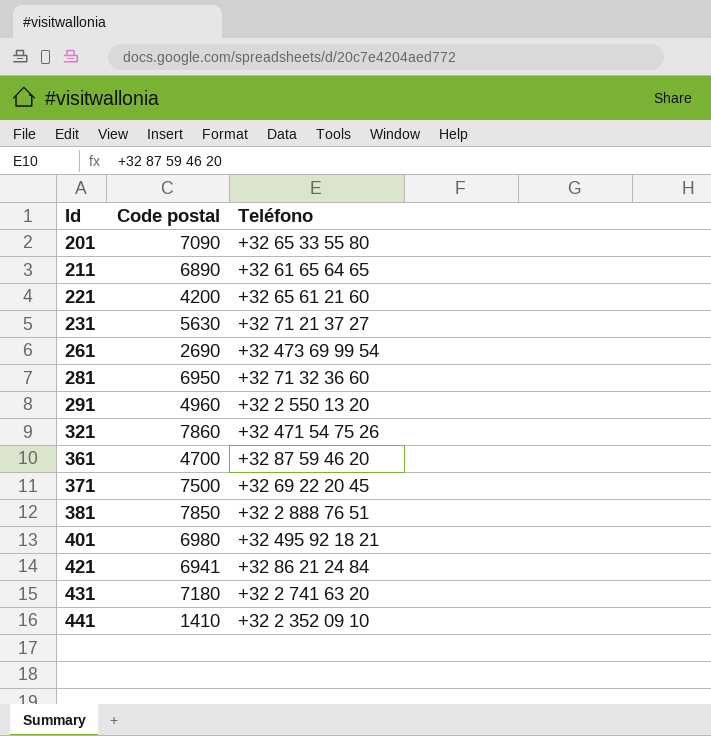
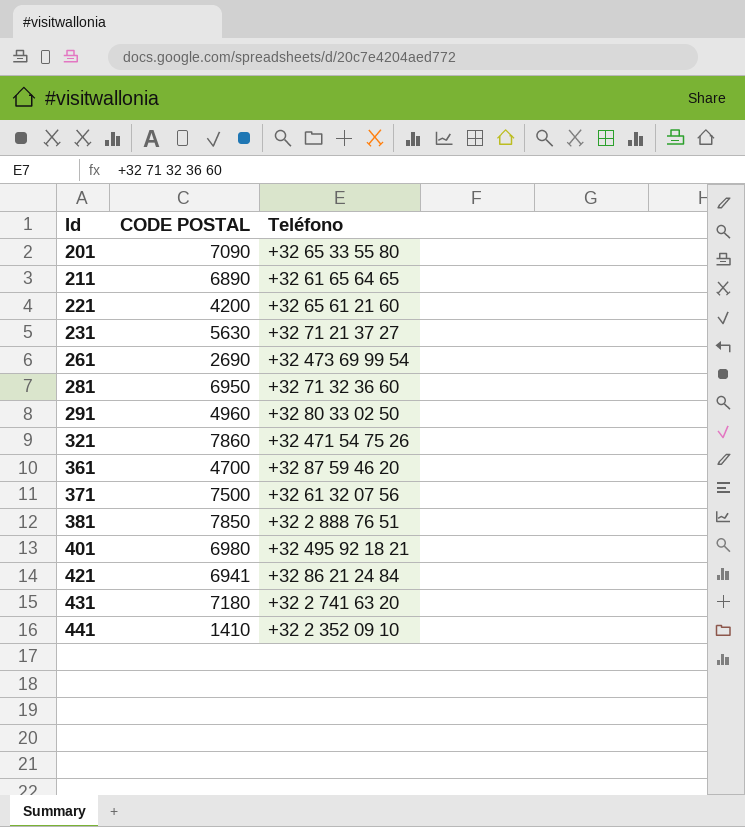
column name: Code postal -> CODE POSTAL
291 | Teléfono: +32 2 550 13 20 -> +32 80 33 02 50
371 | Teléfono: +32 69 22 20 45 -> +32 61 32 07 56

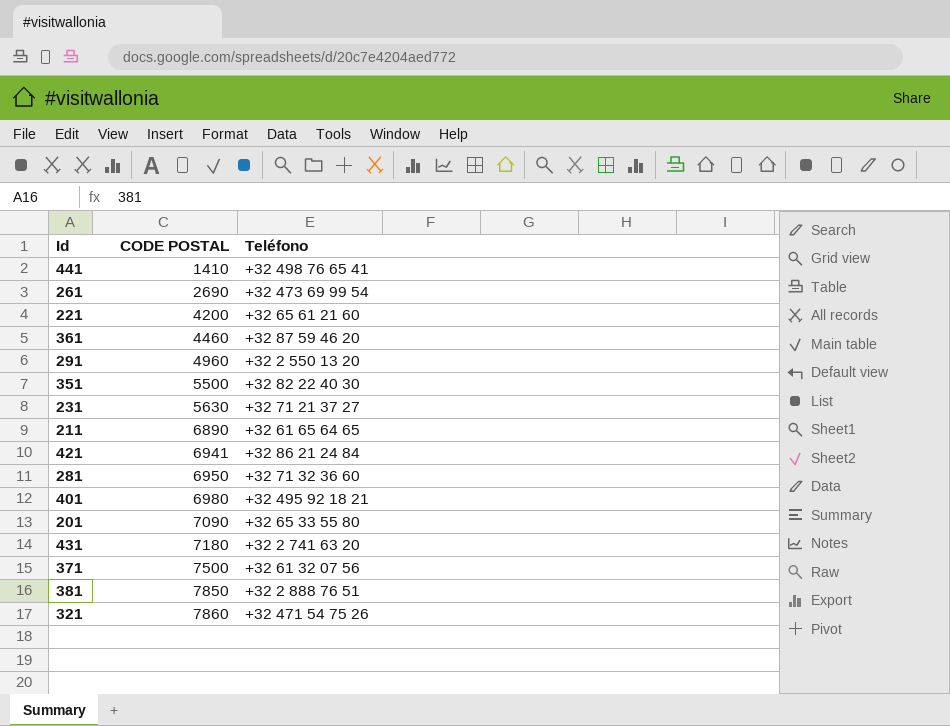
row order: Id ascending -> CODE POSTAL ascending
441 | Teléfono: +32 2 352 09 10 -> +32 498 76 65 41
361 | CODE POSTAL: 4700 -> 4460
291 | Teléfono: +32 80 33 02 50 -> +32 2 550 13 20
row 351: none -> 5500 | +32 82 22 40 30

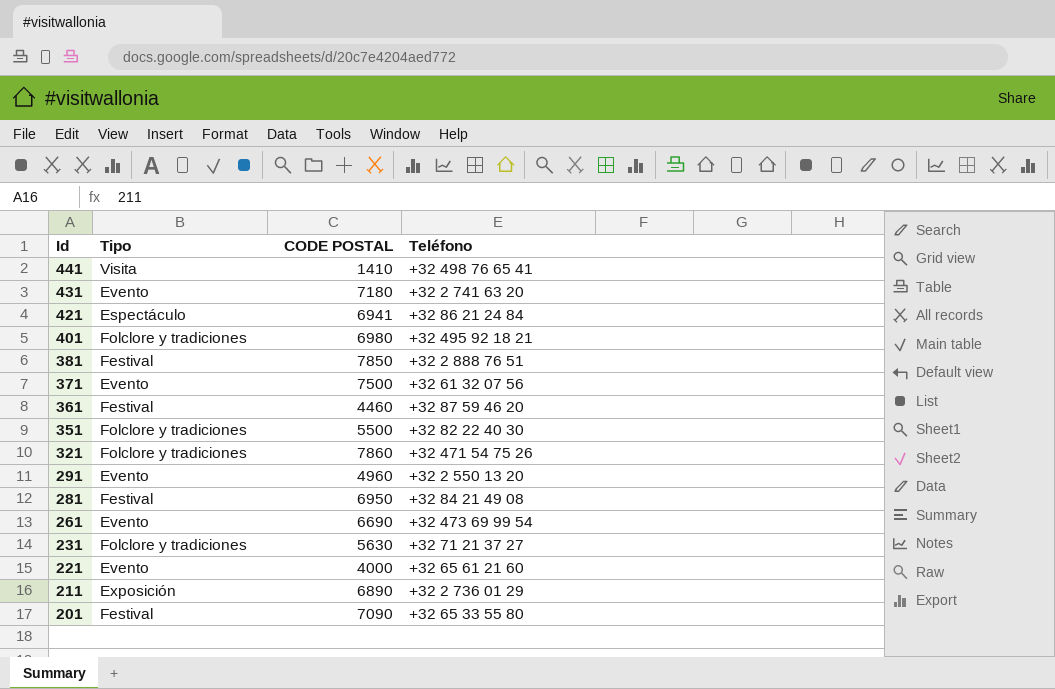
row order: CODE POSTAL ascending -> Id descending
column Tipo | position: none -> 2
281 | Teléfono: +32 71 32 36 60 -> +32 84 21 49 08
261 | CODE POSTAL: 2690 -> 6690
221 | CODE POSTAL: 4200 -> 4000
211 | Teléfono: +32 61 65 64 65 -> +32 2 736 01 29

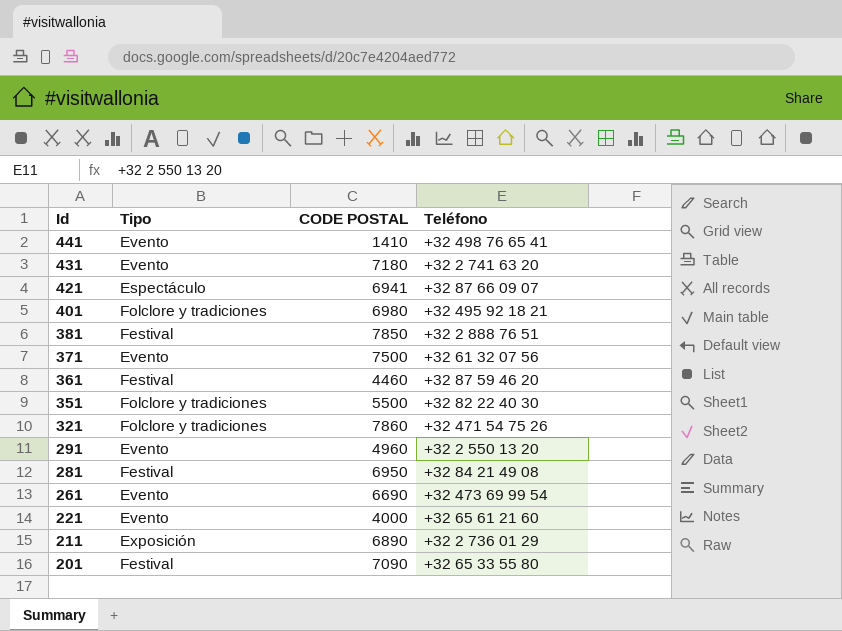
row 231: Folclore y tradiciones | 5630 | +32 71 21 37 27 -> none
441 | Tipo: Visita -> Evento
421 | Teléfono: +32 86 21 24 84 -> +32 87 66 09 07

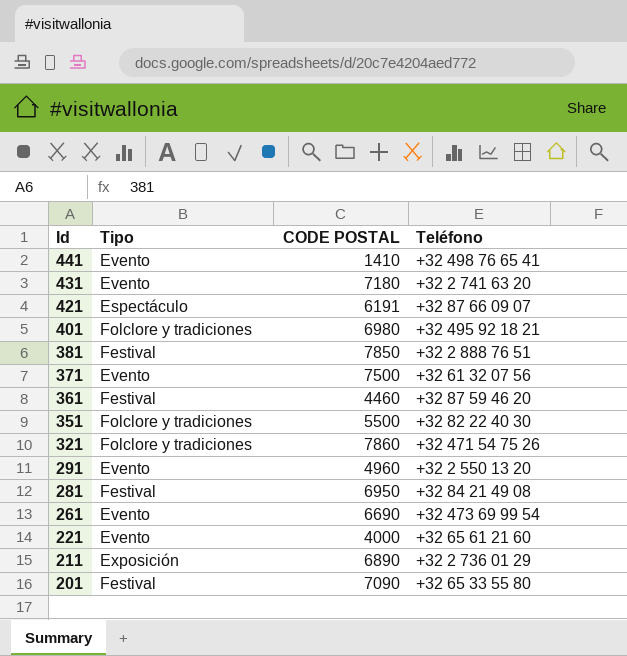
421 | CODE POSTAL: 6941 -> 6191

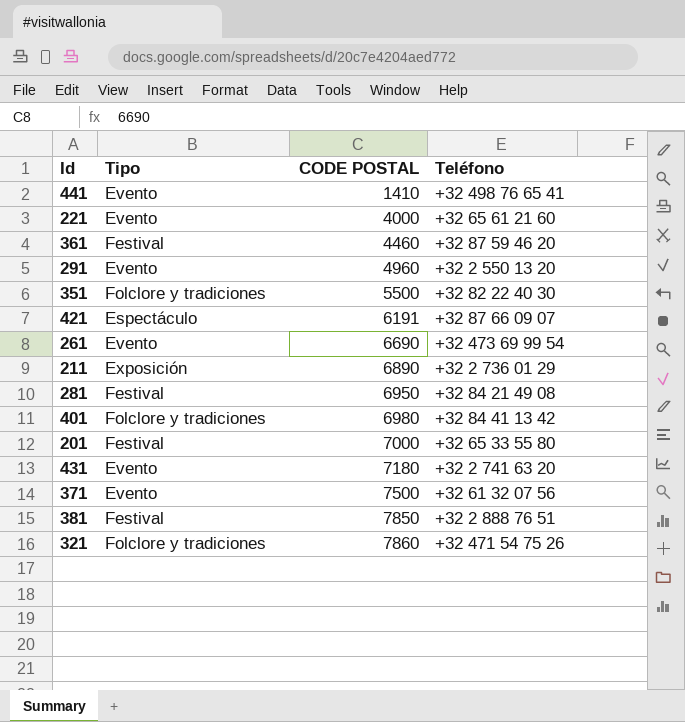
row order: Id descending -> CODE POSTAL ascending
401 | Teléfono: +32 495 92 18 21 -> +32 84 41 13 42
201 | CODE POSTAL: 7090 -> 7000

